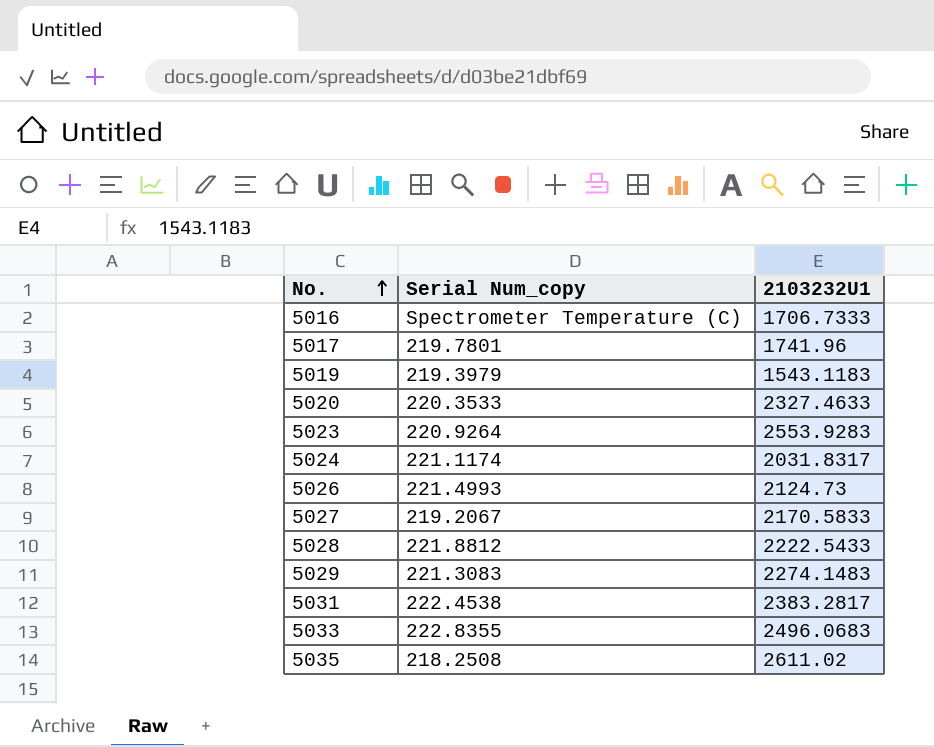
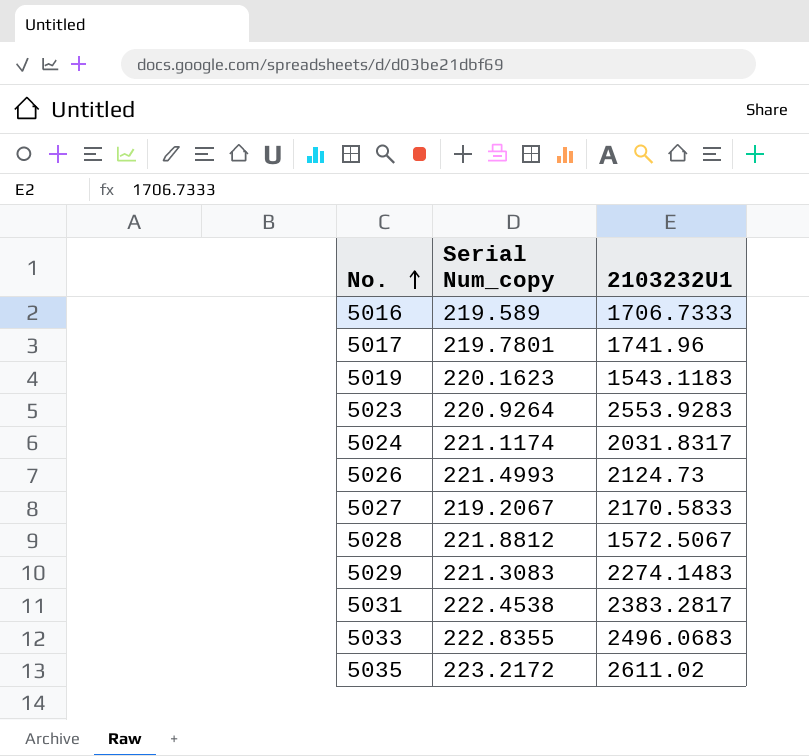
row 5020: 220.3533 | 2327.4633 -> none
5016 | Serial Num_copy: Spectrometer Temperature (C) -> 219.589
5019 | Serial Num_copy: 219.3979 -> 220.1623
5028 | 2103232U1: 2222.5433 -> 1572.5067
5035 | Serial Num_copy: 218.2508 -> 223.2172

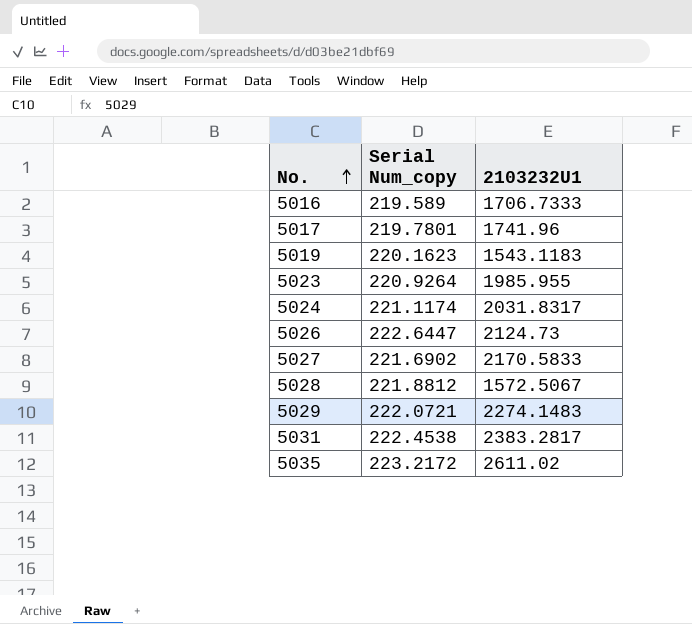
row 5033: 222.8355 | 2496.0683 -> none
5023 | 2103232U1: 2553.9283 -> 1985.955
5026 | Serial Num_copy: 221.4993 -> 222.6447
5027 | Serial Num_copy: 219.2067 -> 221.6902
5029 | Serial Num_copy: 221.3083 -> 222.0721

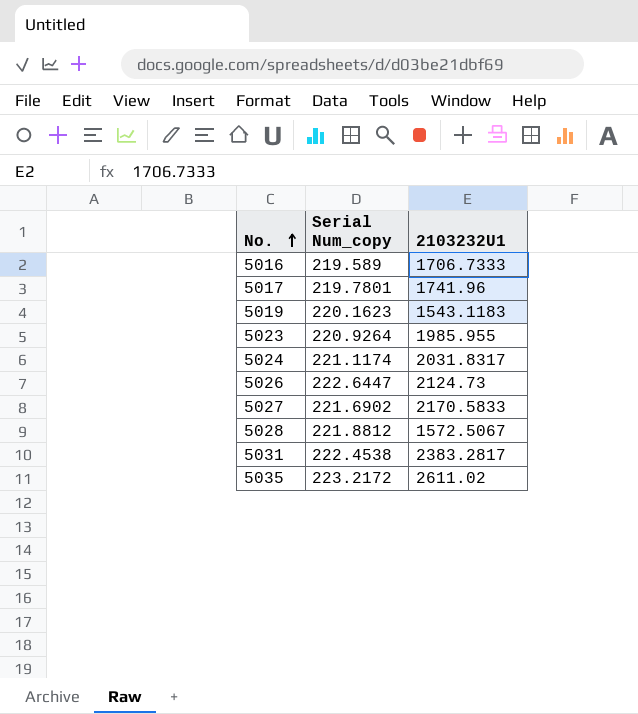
row 5029: 222.0721 | 2274.1483 -> none

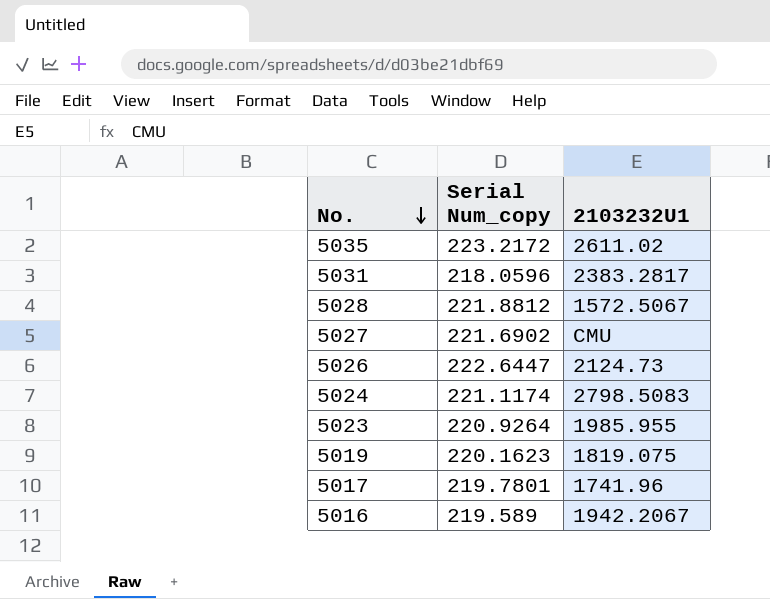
row order: No. ascending -> No. descending
5031 | Serial Num_copy: 222.4538 -> 218.0596
5027 | 2103232U1: 2170.5833 -> CMU
5024 | 2103232U1: 2031.8317 -> 2798.5083
5019 | 2103232U1: 1543.1183 -> 1819.075
5016 | 2103232U1: 1706.7333 -> 1942.2067

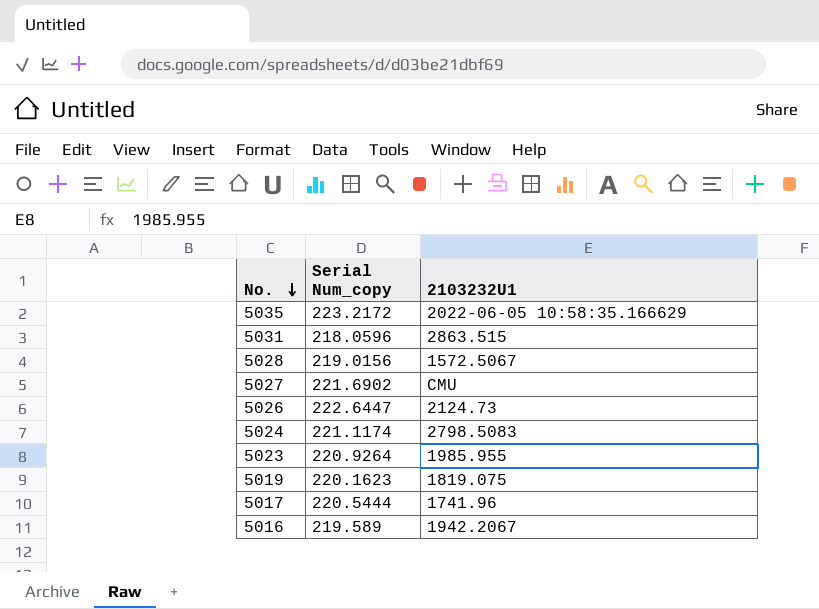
5035 | 2103232U1: 2611.02 -> 2022-06-05 10:58:35.166629
5031 | 2103232U1: 2383.2817 -> 2863.515
5028 | Serial Num_copy: 221.8812 -> 219.0156
5017 | Serial Num_copy: 219.7801 -> 220.5444

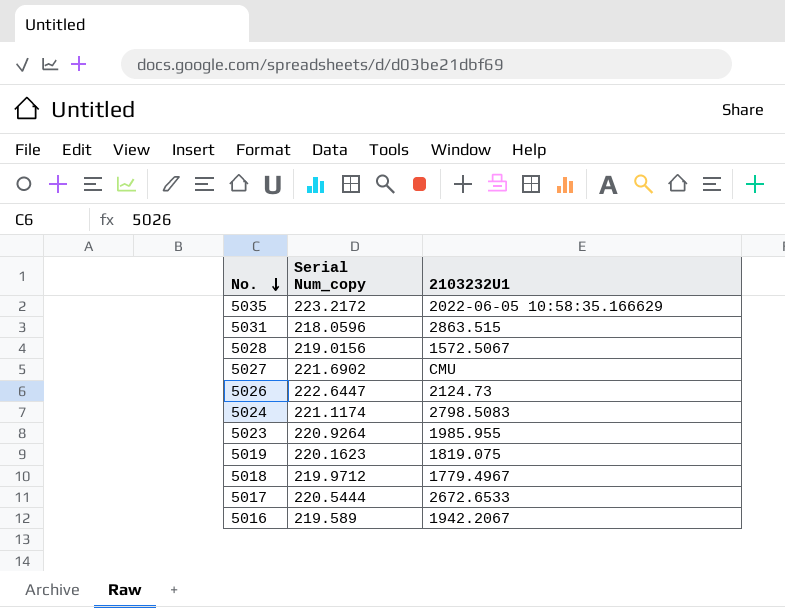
row 5018: none -> 219.9712 | 1779.4967
5017 | 2103232U1: 1741.96 -> 2672.6533

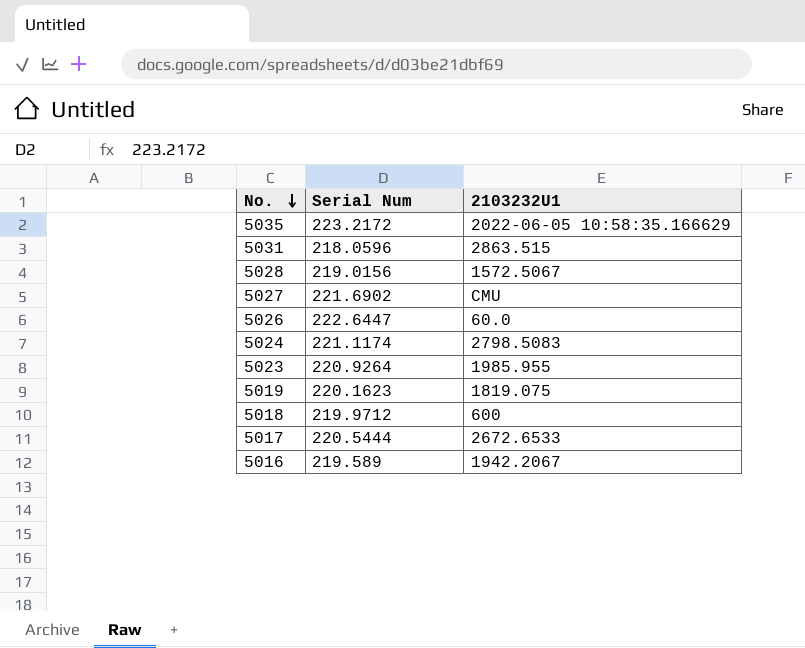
column name: Serial Num_copy -> Serial Num
5026 | 2103232U1: 2124.73 -> 60.0
5018 | 2103232U1: 1779.4967 -> 600

